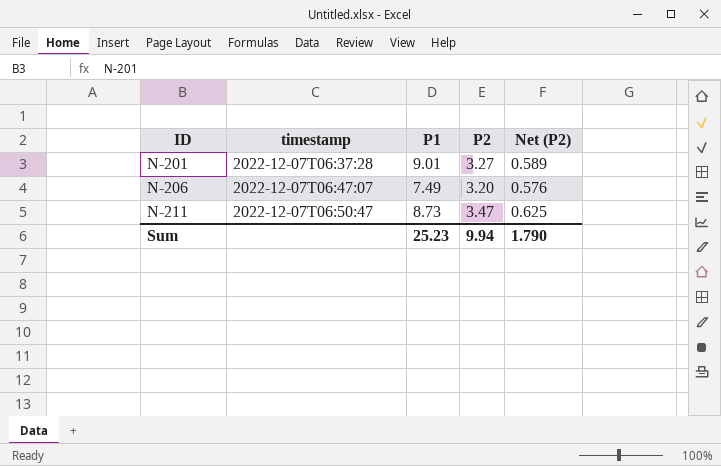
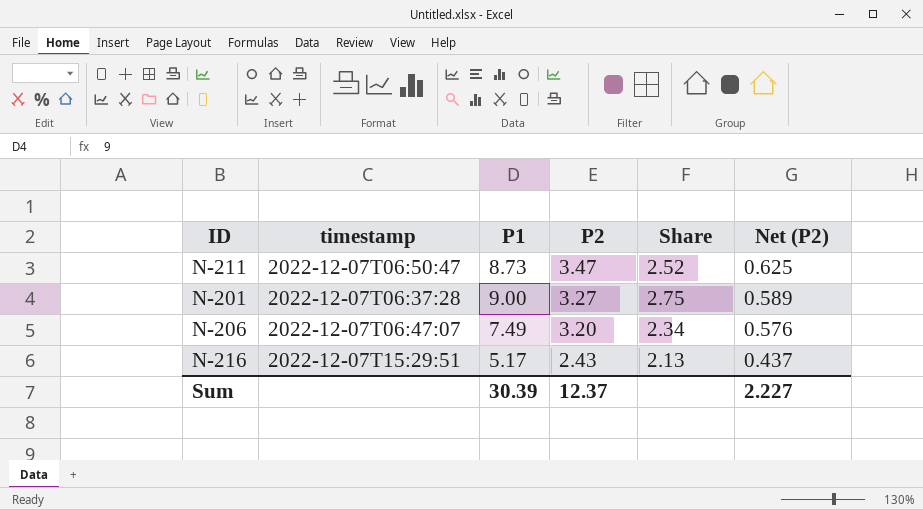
row order: ID ascending -> P2 descending
column Share | formula: none -> [P1] / [P2]
N-201 | P1: 9.01 -> 9.00
row N-216: none -> 2022-12-07T15:29:51 | 5.17 | 2.43 | 2.13 | 0.437
Sum | P1: 25.23 -> 30.39
Sum | P2: 9.94 -> 12.37
Sum | Net (P2): 1.790 -> 2.227

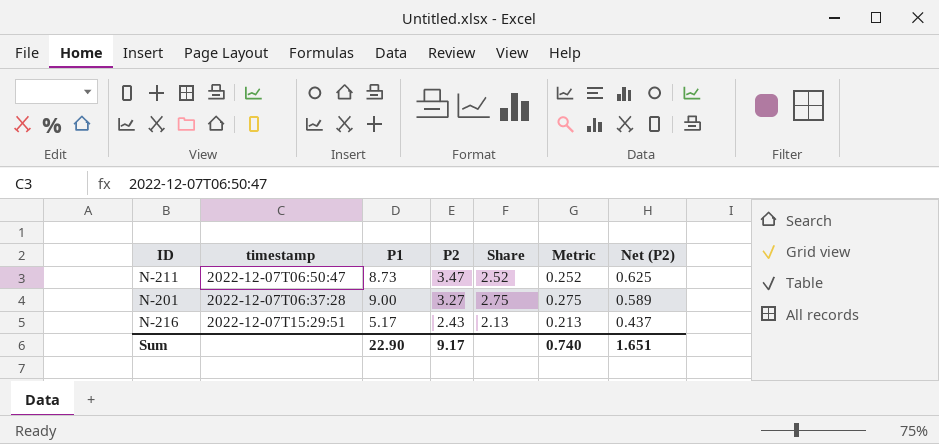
column Metric | formula: none -> [Share] * 0.1
row N-206: 2022-12-07T06:47:07 | 7.49 | 3.20 | 2.34 | 0.576 -> none
Sum | P1: 30.39 -> 22.90
Sum | P2: 12.37 -> 9.17
Sum | Net (P2): 2.227 -> 1.651

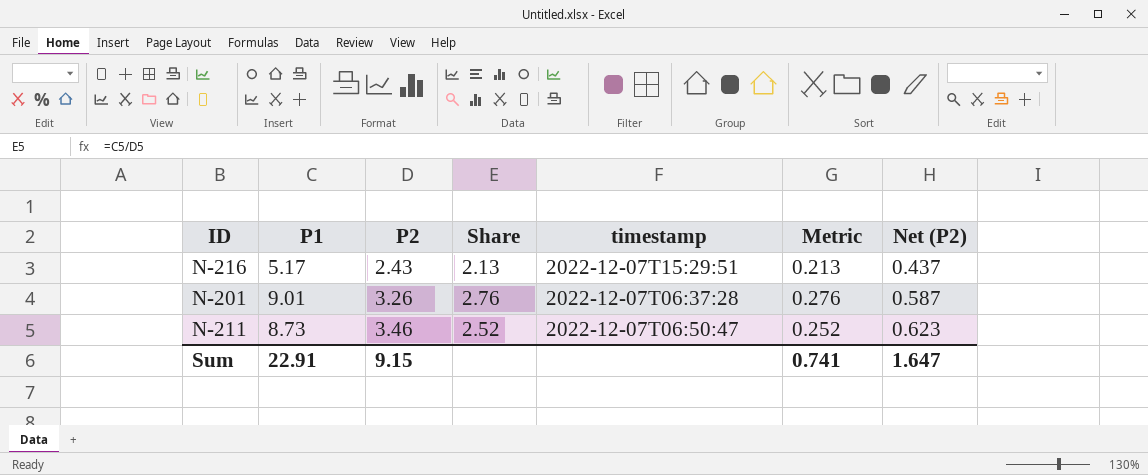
row order: P2 descending -> P2 ascending
column timestamp | position: 2 -> 5
N-201 | P1: 9.00 -> 9.01
N-201 | P2: 3.27 -> 3.26
N-201 | Share: 2.75 -> 2.76
N-201 | Metric: 0.275 -> 0.276
N-201 | Net (P2): 0.589 -> 0.587
N-211 | P2: 3.47 -> 3.46
N-211 | Net (P2): 0.625 -> 0.623
Sum | P1: 22.90 -> 22.91
Sum | P2: 9.17 -> 9.15
Sum | Metric: 0.740 -> 0.741
Sum | Net (P2): 1.651 -> 1.647

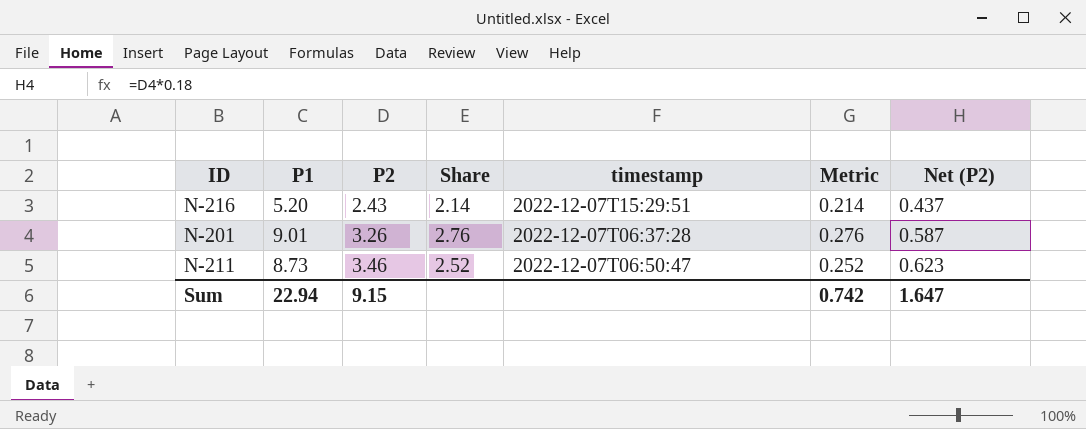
N-216 | P1: 5.17 -> 5.20
N-216 | Share: 2.13 -> 2.14
N-216 | Metric: 0.213 -> 0.214
Sum | P1: 22.91 -> 22.94
Sum | Metric: 0.741 -> 0.742

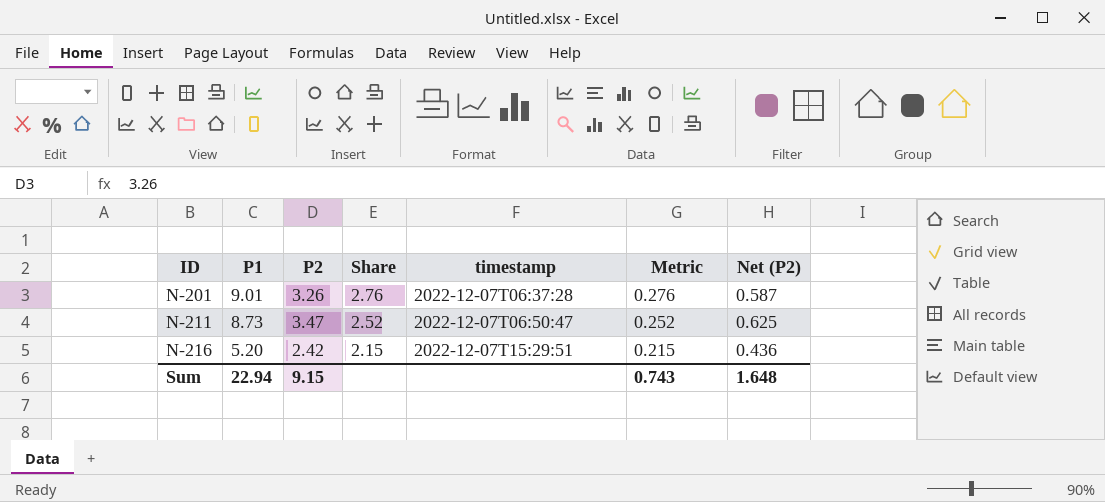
row order: P2 ascending -> ID ascending
N-211 | P2: 3.46 -> 3.47
N-211 | Net (P2): 0.623 -> 0.625
N-216 | P2: 2.43 -> 2.42
N-216 | Share: 2.14 -> 2.15
N-216 | Metric: 0.214 -> 0.215
N-216 | Net (P2): 0.437 -> 0.436
Sum | Metric: 0.742 -> 0.743
Sum | Net (P2): 1.647 -> 1.648

